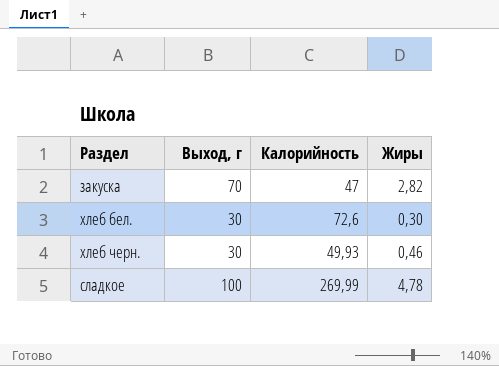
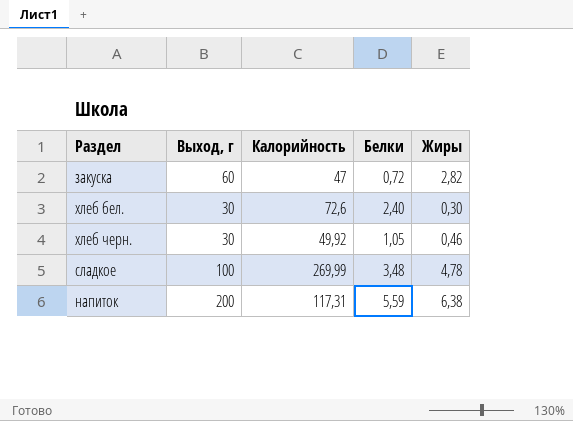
column Белки | position: none -> 4
закуска | Выход, г: 70 -> 60
хлеб черн. | Калорийность: 49,93 -> 49,92
row напиток: none -> 200 | 117,31 | 5,59 | 6,38

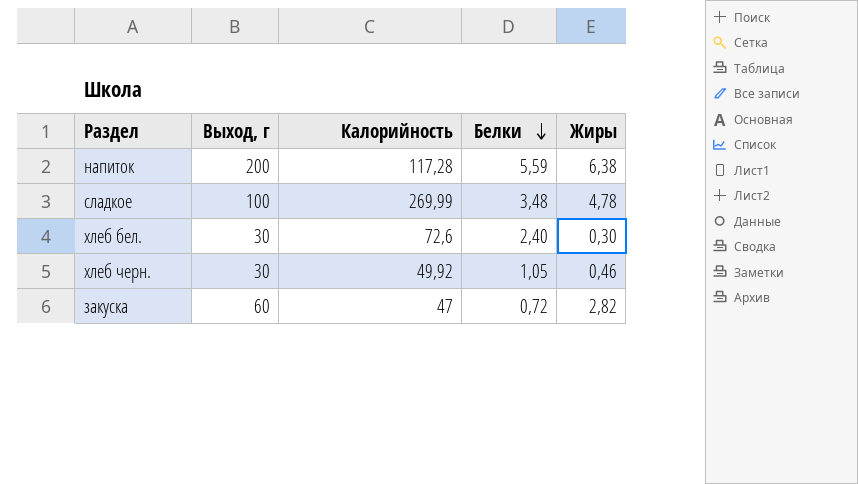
row order: none -> Белки descending
напиток | Калорийность: 117,31 -> 117,28

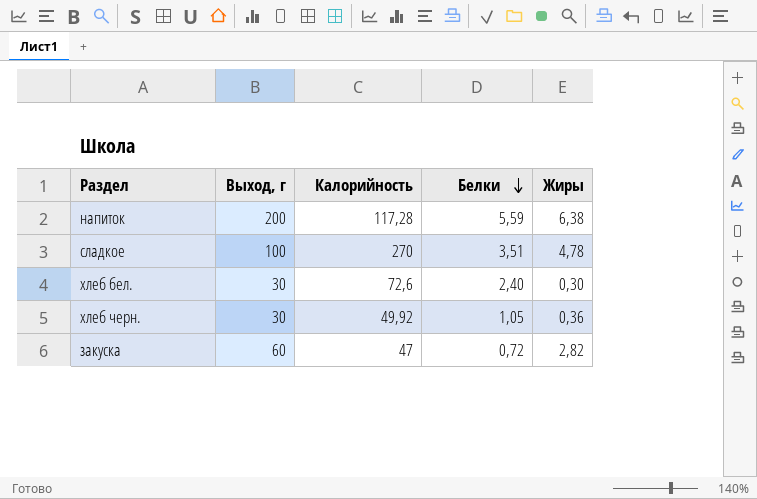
сладкое | Калорийность: 269,99 -> 270
сладкое | Белки: 3,48 -> 3,51
хлеб черн. | Жиры: 0,46 -> 0,36

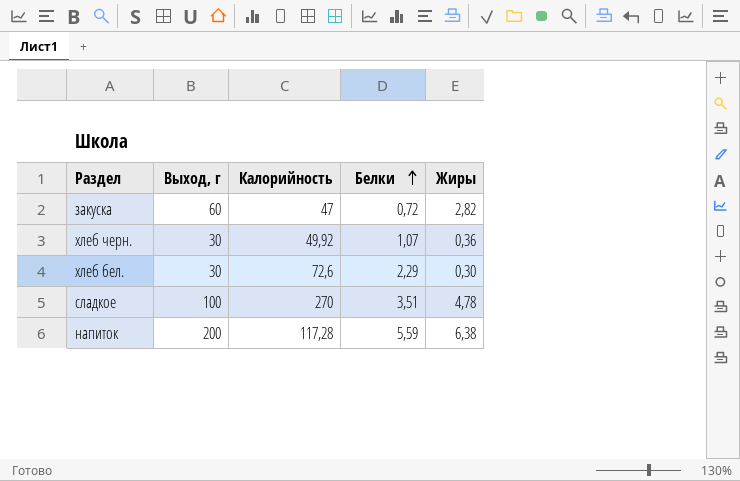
row order: Белки descending -> Белки ascending
хлеб черн. | Белки: 1,05 -> 1,07
хлеб бел. | Белки: 2,40 -> 2,29

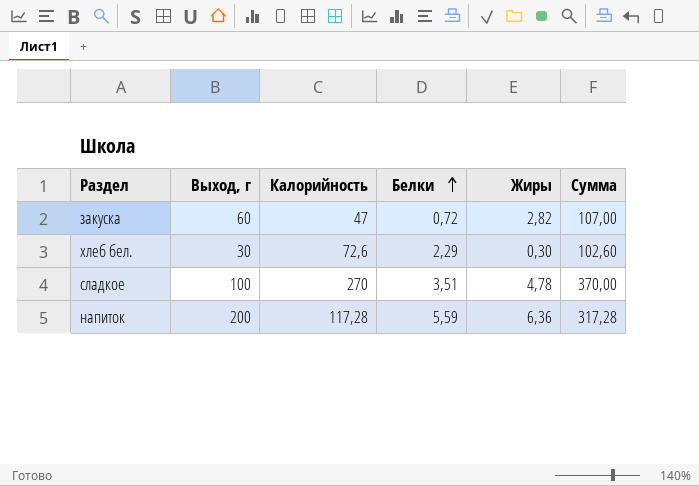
column Сумма | formula: none -> [Выход, г] + [Калорийность]
row хлеб черн.: 30 | 49,92 | 1,07 | 0,36 -> none
напиток | Жиры: 6,38 -> 6,36

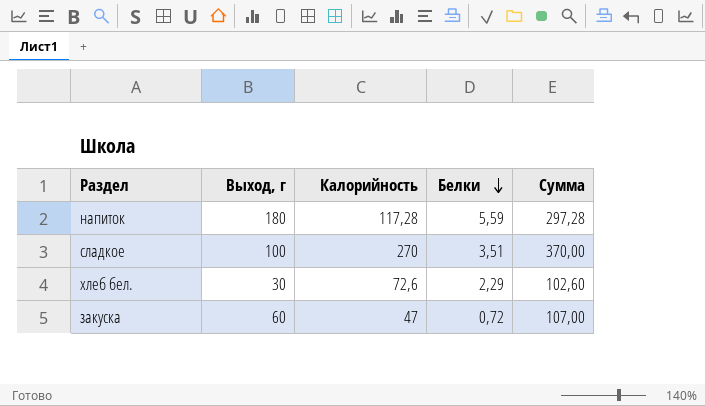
row order: Белки ascending -> Белки descending
column Жиры | position: 5 -> none
напиток | Выход, г: 200 -> 180
напиток | Сумма: 317,28 -> 297,28

